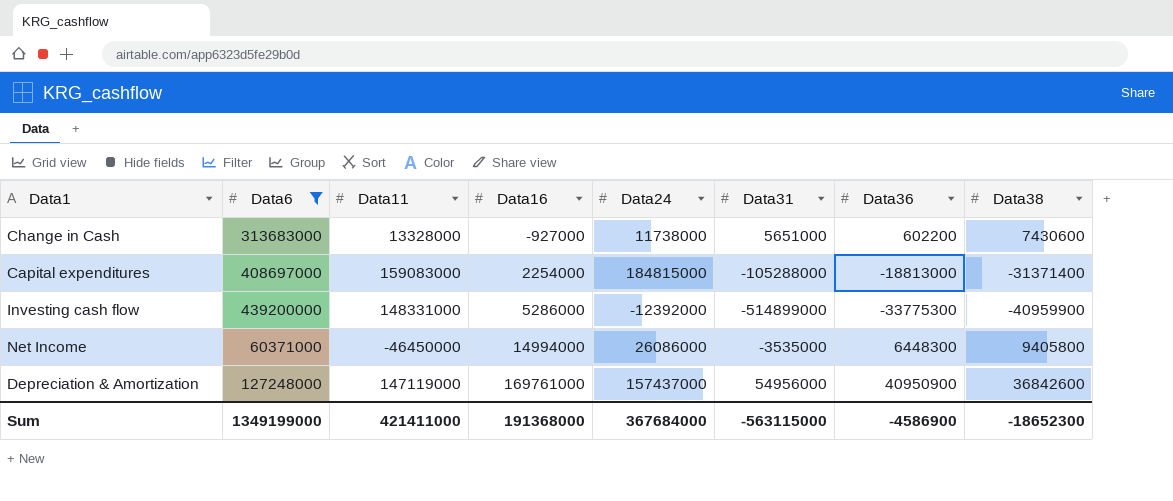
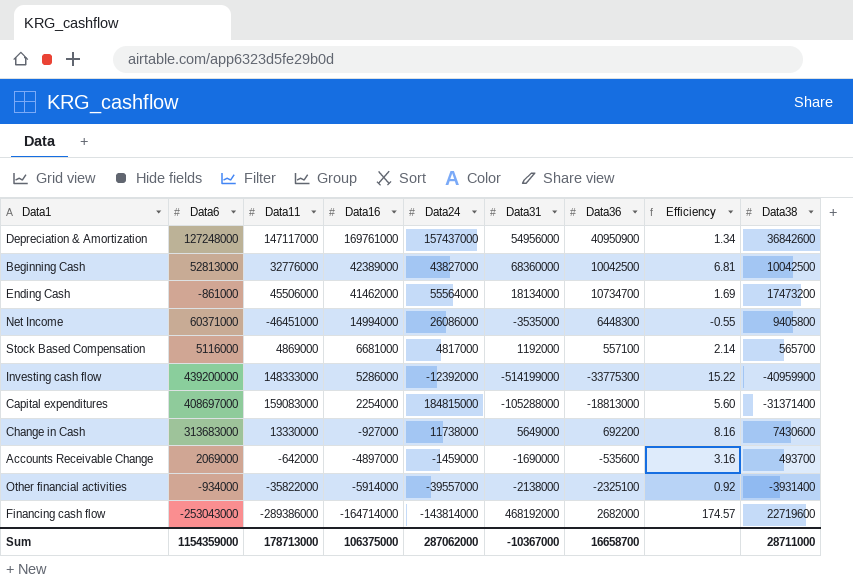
filter: Data6 >= 60371000 -> none
row order: Data16 ascending -> Data16 descending
column Efficiency | formula: none -> [Data31] / [Data36]
Depreciation & Amortization | Data11: 147119000 -> 147117000
Net Income | Data11: -46450000 -> -46451000
Investing cash flow | Data11: 148331000 -> 148333000
Investing cash flow | Data31: -514899000 -> -514199000
Change in Cash | Data11: 13328000 -> 13330000
Change in Cash | Data31: 5651000 -> 5649000
Change in Cash | Data36: 602200 -> 692200
Sum | Data6: 1349199000 -> 1154359000
Sum | Data11: 421411000 -> 178713000
Sum | Data16: 191368000 -> 106375000
Sum | Data24: 367684000 -> 287062000
Sum | Data31: -563115000 -> -10367000
Sum | Data36: -4586900 -> 16658700
Sum | Data38: -18652300 -> 28711000

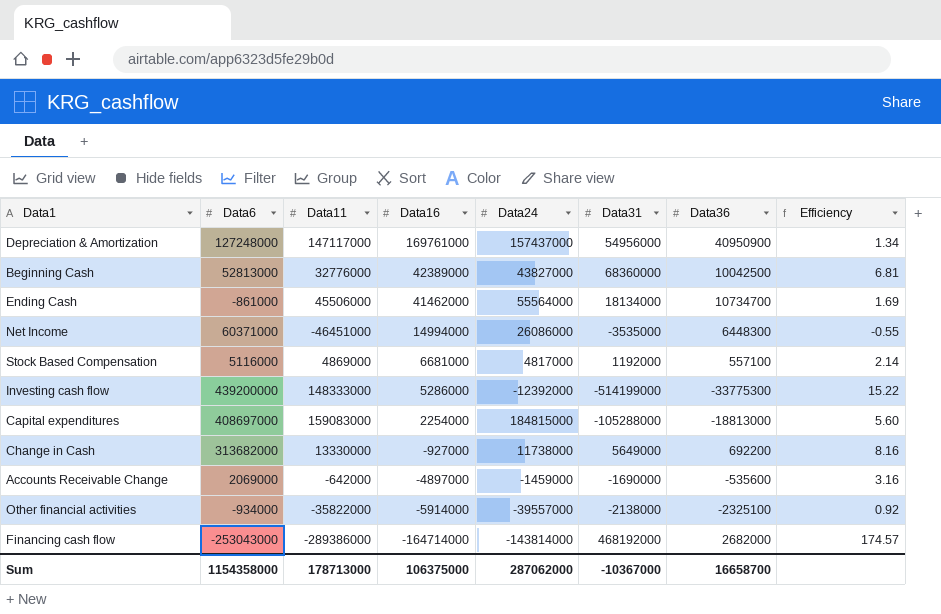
column Data38 | position: 9 -> none
Change in Cash | Data6: 313683000 -> 313682000
Sum | Data6: 1154359000 -> 1154358000

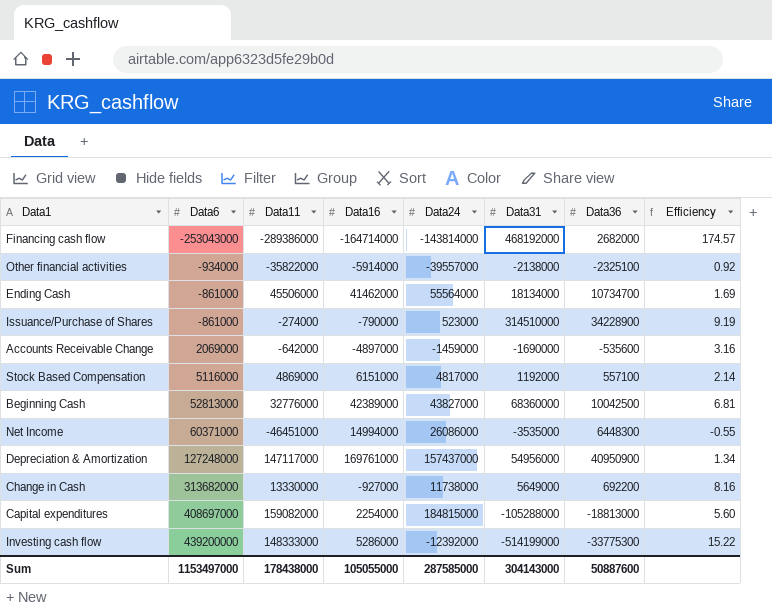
row order: Data16 descending -> Data6 ascending
row Issuance/Purchase of Shares: none -> -861000 | -274000 | -790000 | 523000 | 314510000 | 34228900 | 9.19
Stock Based Compensation | Data16: 6681000 -> 6151000
Capital expenditures | Data11: 159083000 -> 159082000
Sum | Data6: 1154358000 -> 1153497000
Sum | Data11: 178713000 -> 178438000
Sum | Data16: 106375000 -> 105055000
Sum | Data24: 287062000 -> 287585000
Sum | Data31: -10367000 -> 304143000
Sum | Data36: 16658700 -> 50887600

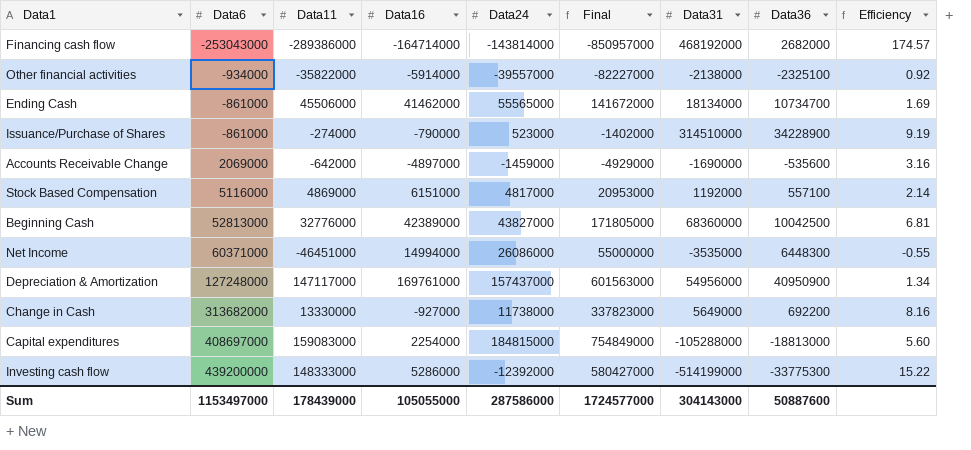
column Final | formula: none -> [Data6] + [Data11] + [Data16] + [Data24]
Ending Cash | Data24: 55564000 -> 55565000
Capital expenditures | Data11: 159082000 -> 159083000
Sum | Data11: 178438000 -> 178439000
Sum | Data24: 287585000 -> 287586000

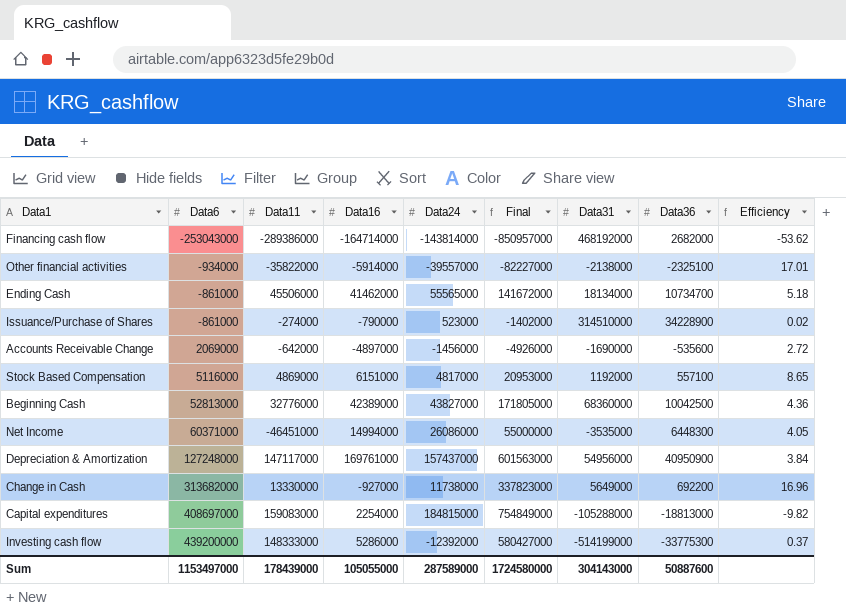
column Efficiency | formula: [Data31] / [Data36] -> [Data24] / [Data36]
Accounts Receivable Change | Data24: -1459000 -> -1456000
Accounts Receivable Change | Final: -4929000 -> -4926000
Sum | Data24: 287586000 -> 287589000
Sum | Final: 1724577000 -> 1724580000

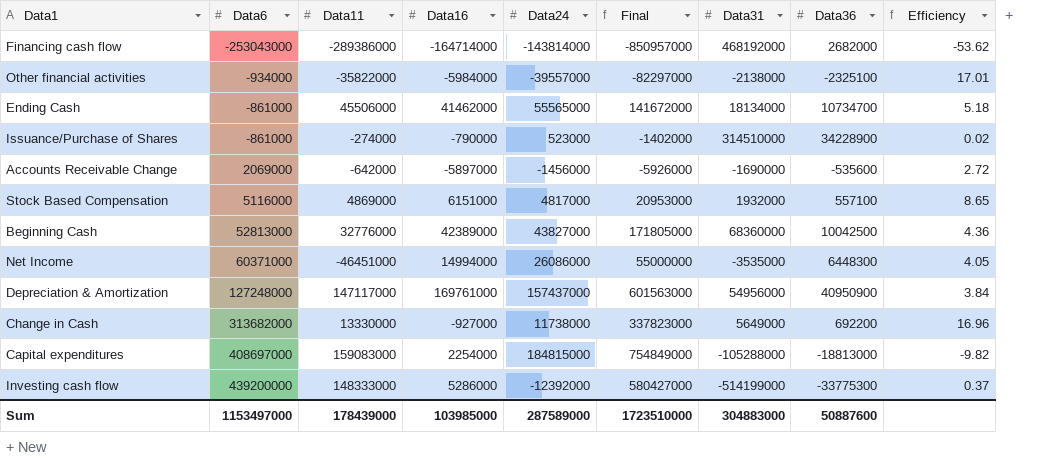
Other financial activities | Data16: -5914000 -> -5984000
Other financial activities | Final: -82227000 -> -82297000
Accounts Receivable Change | Data16: -4897000 -> -5897000
Accounts Receivable Change | Final: -4926000 -> -5926000
Stock Based Compensation | Data31: 1192000 -> 1932000
Sum | Data16: 105055000 -> 103985000
Sum | Final: 1724580000 -> 1723510000
Sum | Data31: 304143000 -> 304883000

